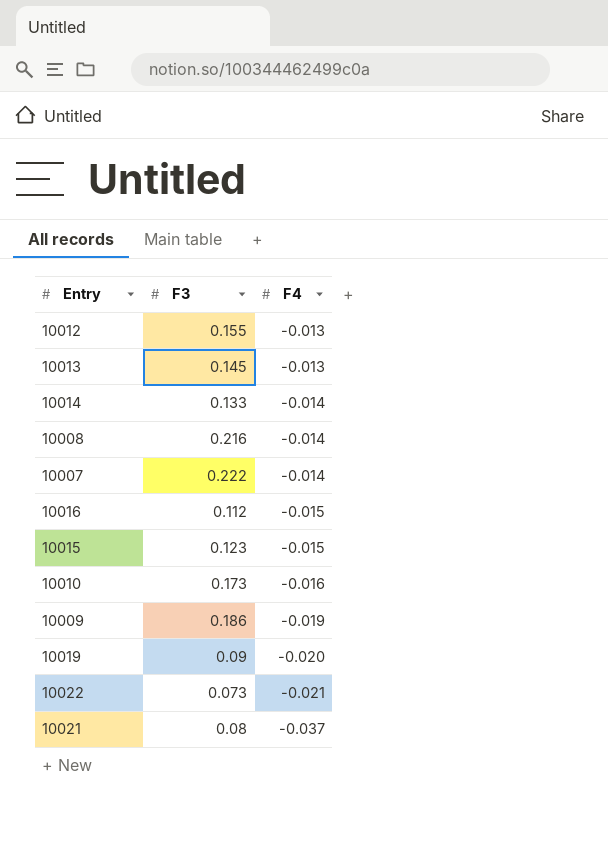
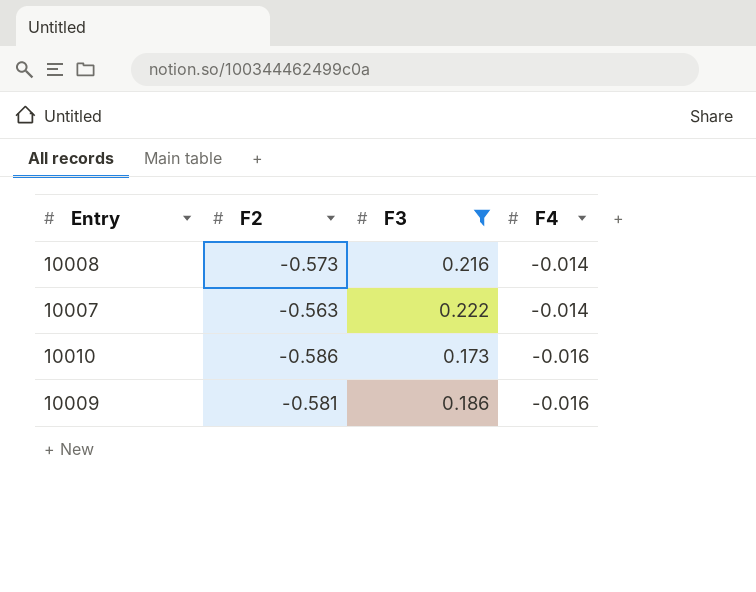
filter: none -> F3 >= 0.173
column F2 | position: none -> 2
10009 | F4: -0.019 -> -0.016

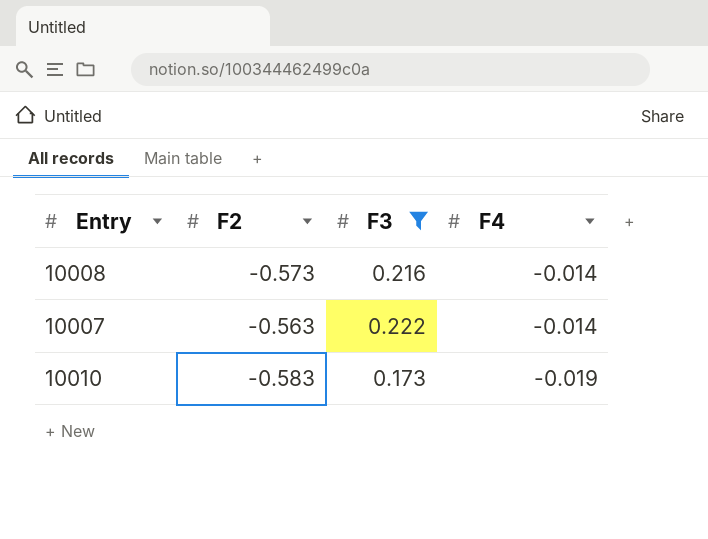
row 10009: -0.581 | 0.186 | -0.016 -> none
10010 | F2: -0.586 -> -0.583
10010 | F4: -0.016 -> -0.019

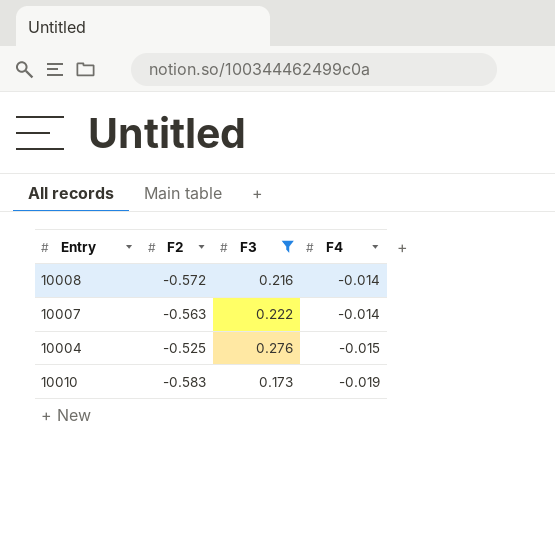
10008 | F2: -0.573 -> -0.572
row 10004: none -> -0.525 | 0.276 | -0.015

